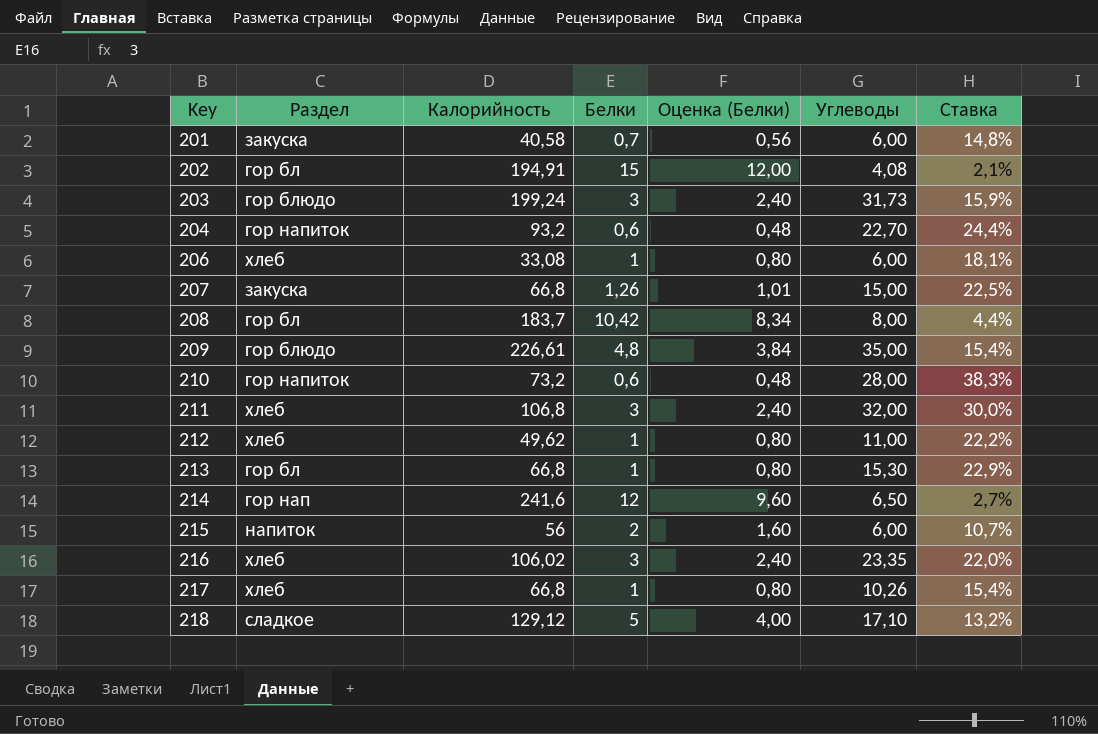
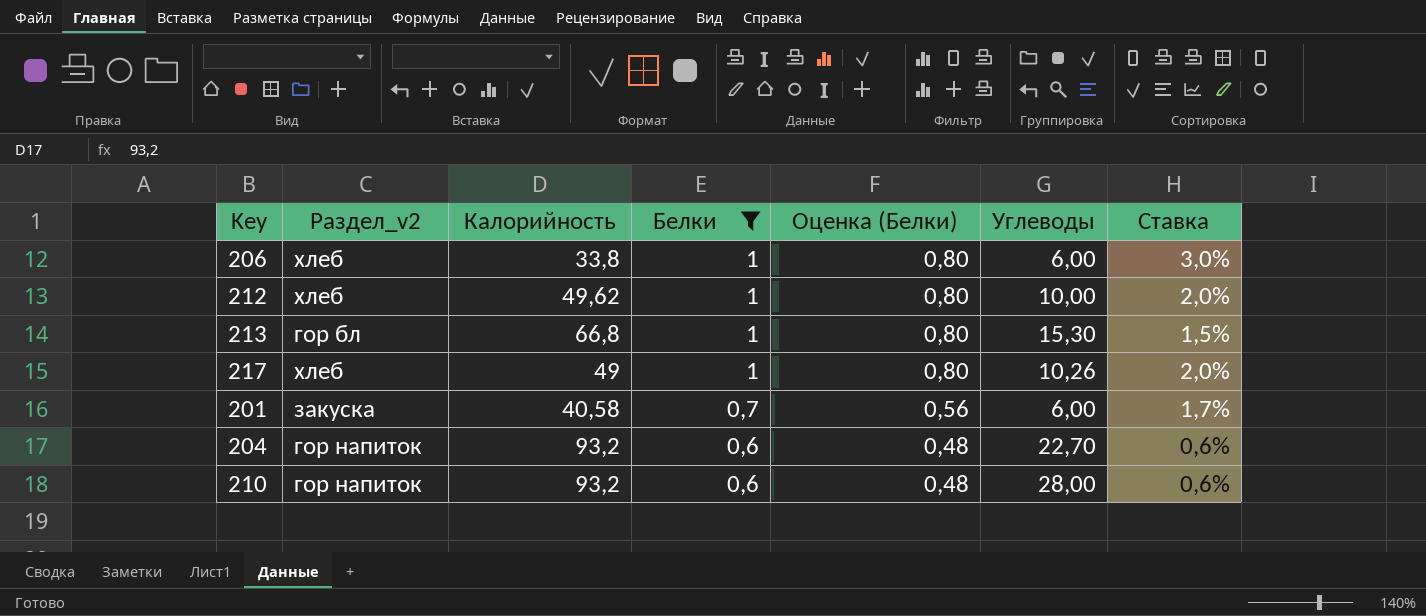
filter: none -> Белки <= 1
row order: Key ascending -> Белки descending
column name: Раздел -> Раздел_v2
column Ставка | formula: [Углеводы] / [Калорийность] -> [Белки] / [Калорийность]
206 | Калорийность: 33,08 -> 33,8
212 | Углеводы: 11,00 -> 10,00
217 | Калорийность: 66,8 -> 49
210 | Калорийность: 73,2 -> 93,2

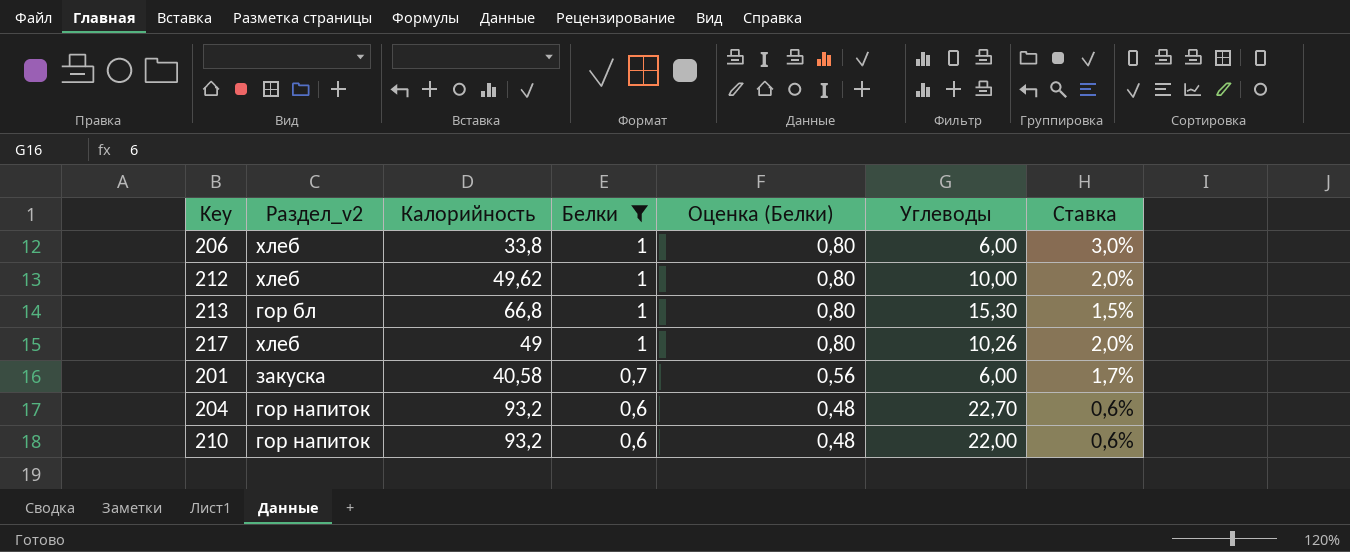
210 | Углеводы: 28,00 -> 22,00

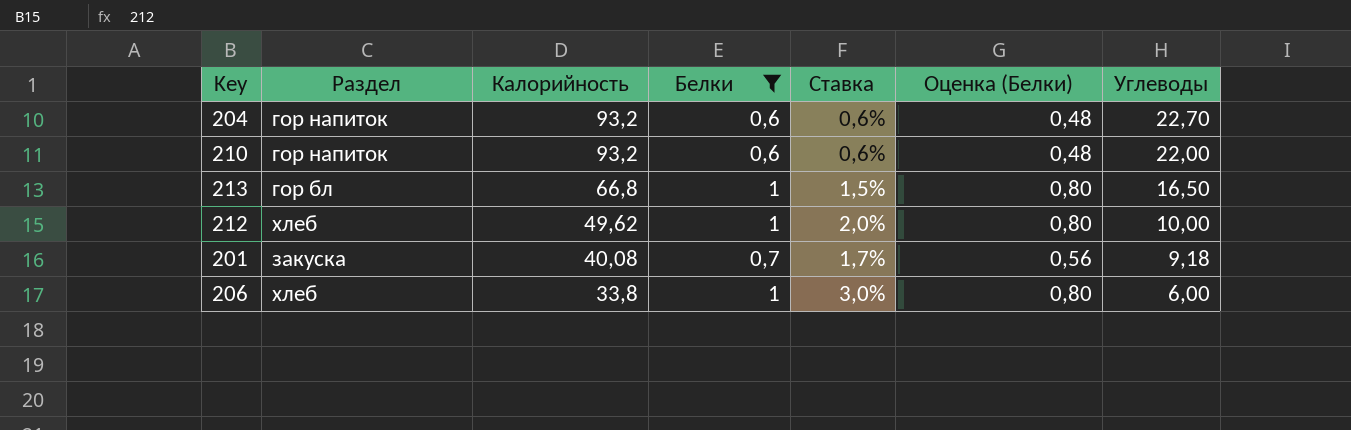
row order: Белки descending -> Калорийность descending
column name: Раздел_v2 -> Раздел
column Ставка | position: 7 -> 5
row 217: хлеб | 49 | 1 | 0,80 | 10,26 | 2,0% -> none
213 | Углеводы: 15,30 -> 16,50
201 | Калорийность: 40,58 -> 40,08
201 | Углеводы: 6,00 -> 9,18

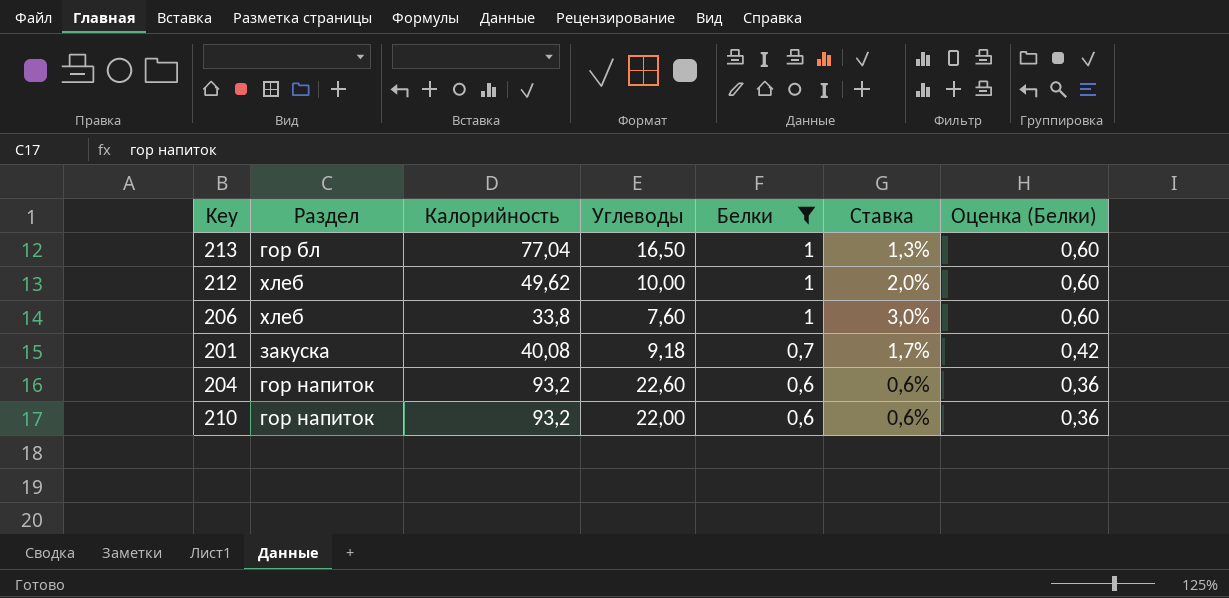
row order: Калорийность descending -> Белки descending
column Углеводы | position: 7 -> 4
column Оценка (Белки) | formula: [Белки] * 0,8 -> [Белки] * 0,6
213 | Калорийность: 66,8 -> 77,04
213 | Ставка: 1,5% -> 1,3%
206 | Углеводы: 6,00 -> 7,60
204 | Углеводы: 22,70 -> 22,60

